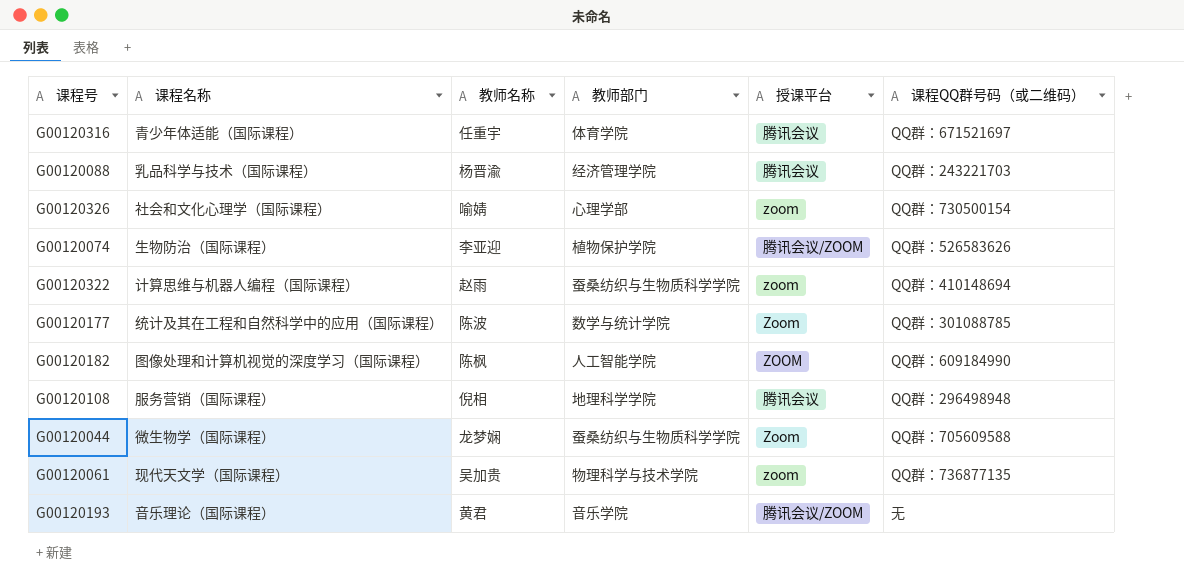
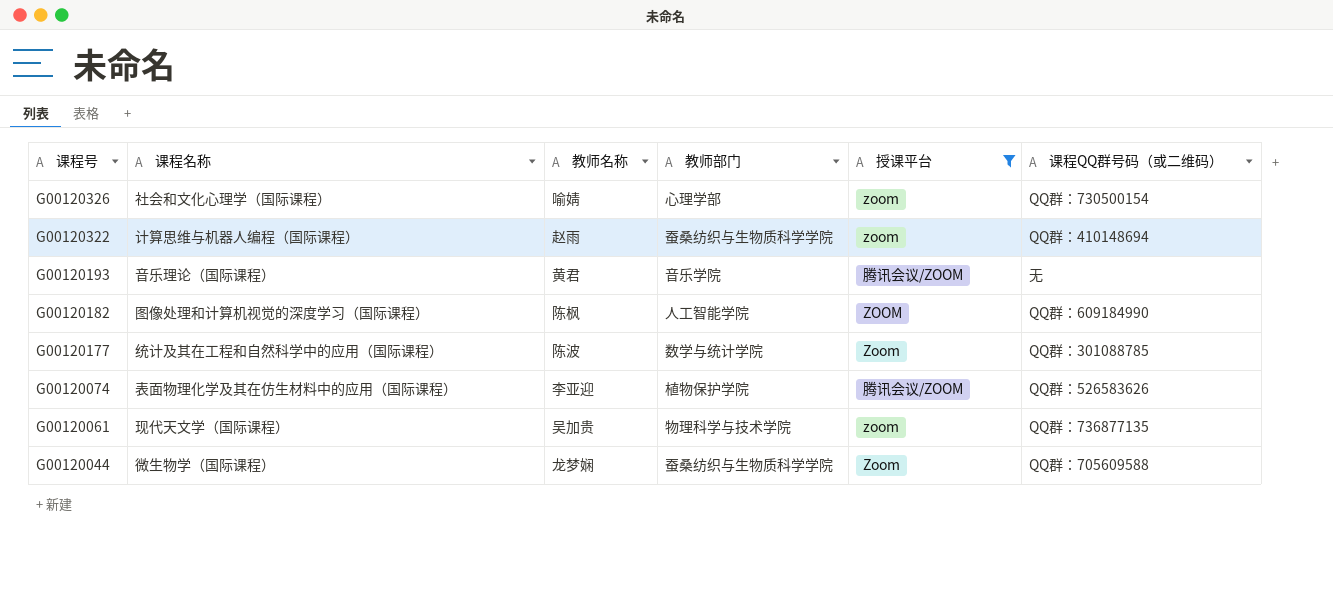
filter: none -> 授课平台 != 腾讯会议
row order: none -> 课程号 descending
G00120074 | 课程名称: 生物防治（国际课程） -> 表面物理化学及其在仿生材料中的应用（国际课程）

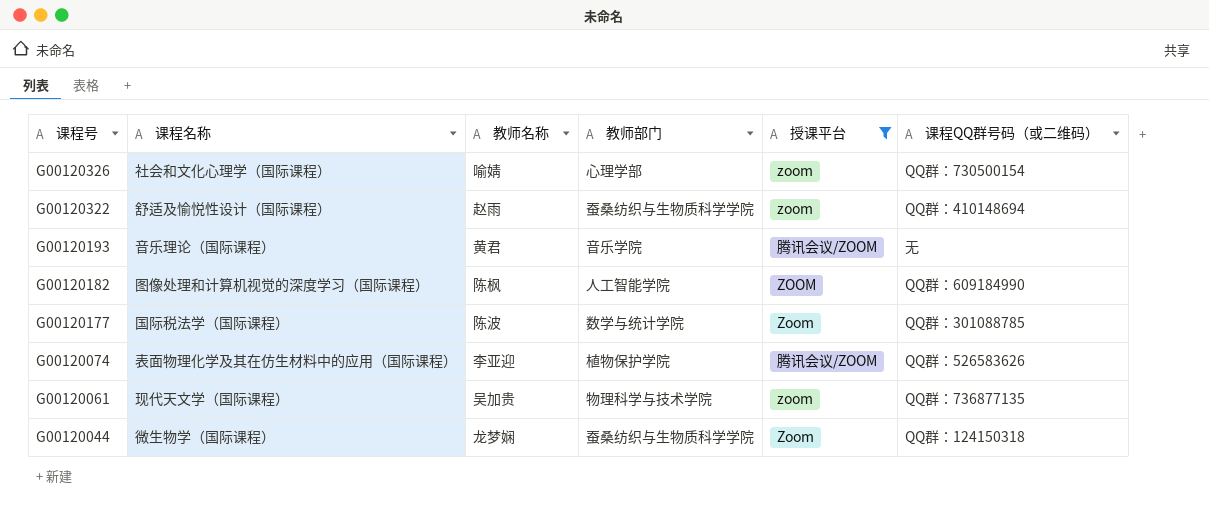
G00120322 | 课程名称: 计算思维与机器人编程（国际课程） -> 舒适及愉悦性设计（国际课程）
G00120177 | 课程名称: 统计及其在工程和自然科学中的应用（国际课程） -> 国际税法学（国际课程）
G00120044 | 课程QQ群号码（或二维码）: QQ群：705609588 -> QQ群：124150318

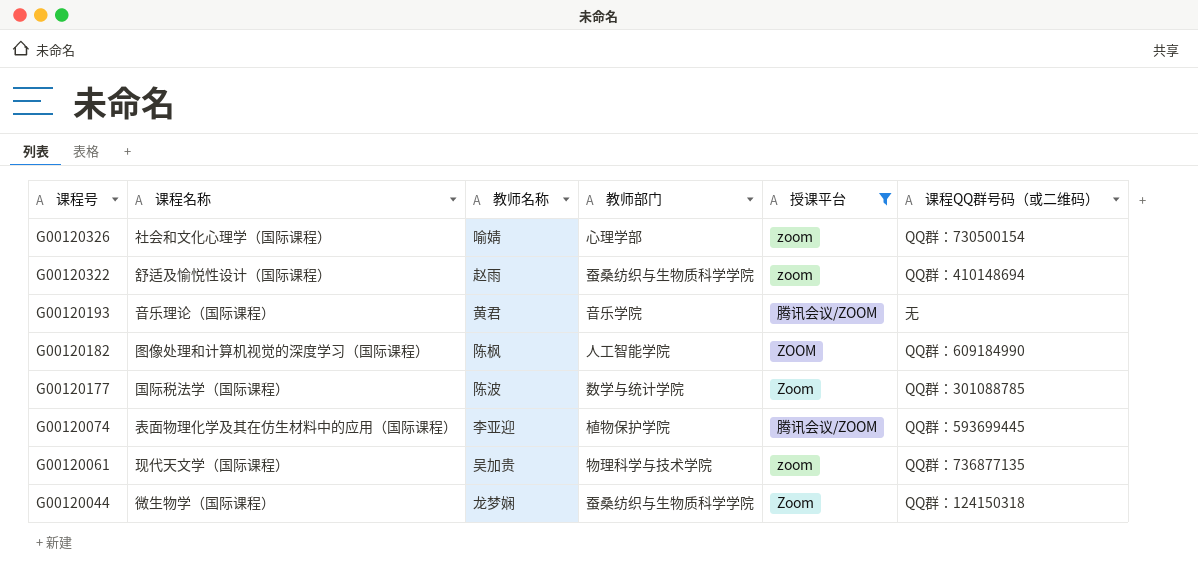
G00120074 | 课程QQ群号码（或二维码）: QQ群：526583626 -> QQ群：593699445

